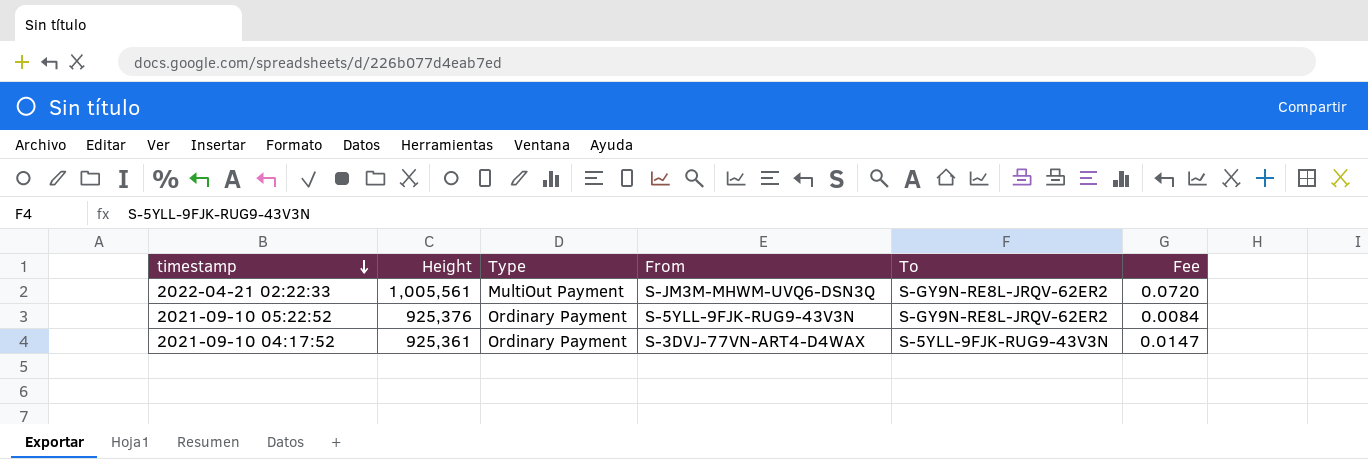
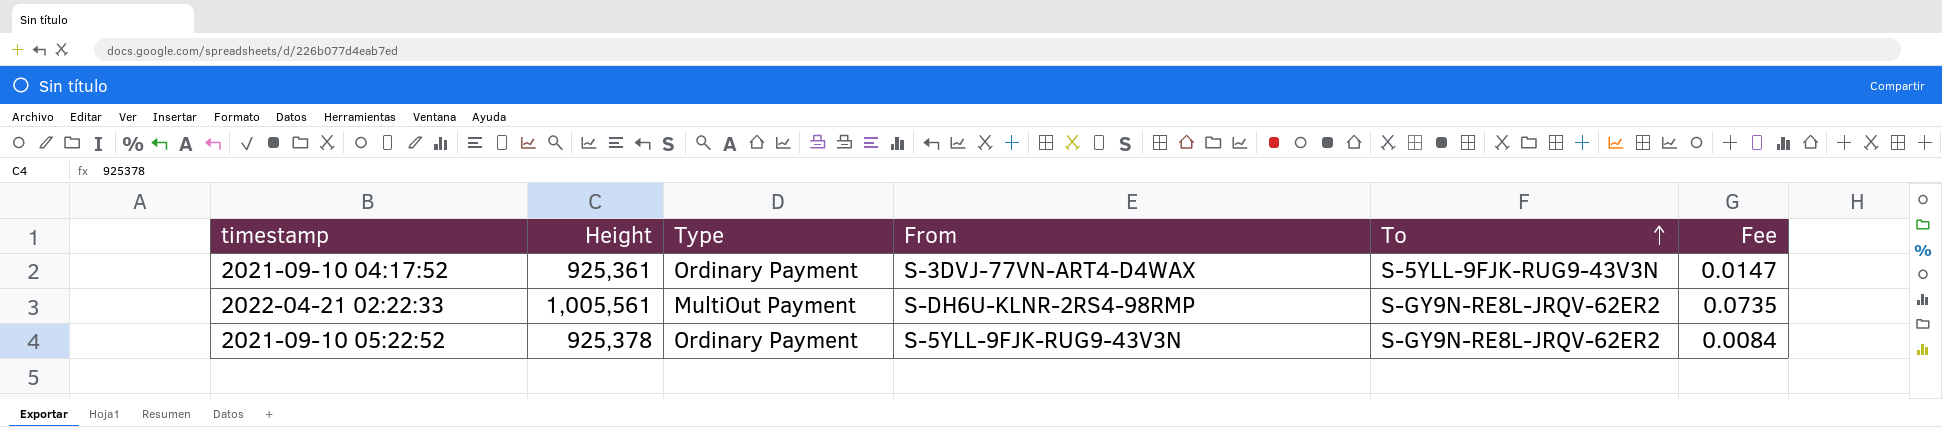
row order: timestamp descending -> To ascending
2022-04-21 02:22:33 | From: S-JM3M-MHWM-UVQ6-DSN3Q -> S-DH6U-KLNR-2RS4-98RMP
2022-04-21 02:22:33 | Fee: 0.0720 -> 0.0735
2021-09-10 05:22:52 | Height: 925,376 -> 925,378

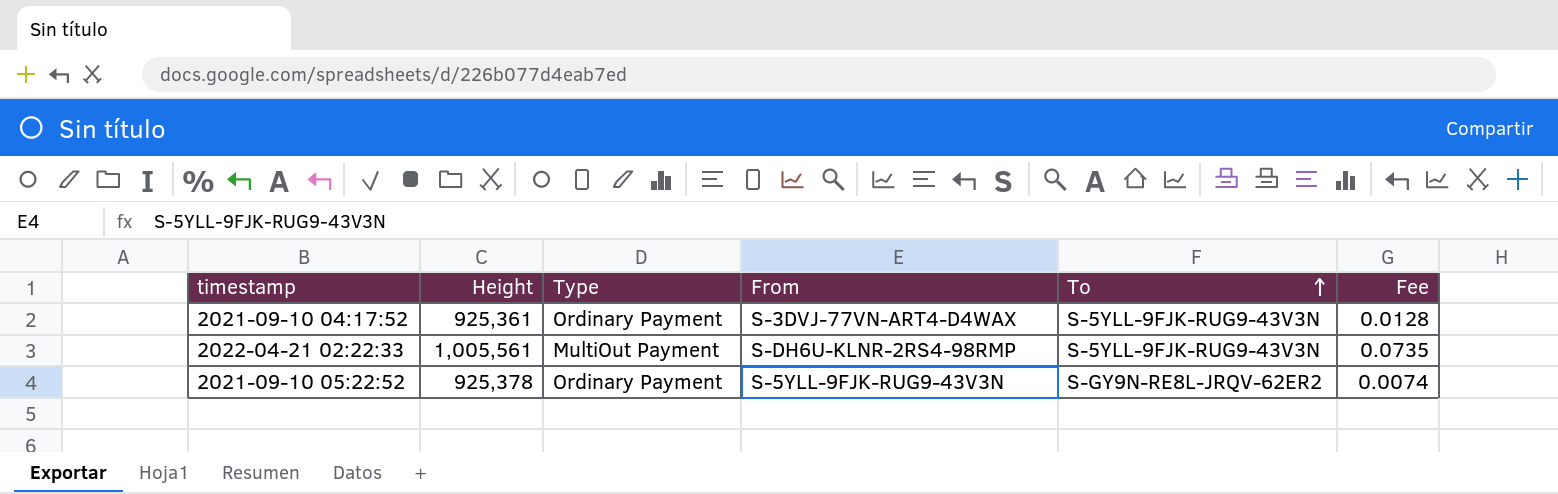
2021-09-10 04:17:52 | Fee: 0.0147 -> 0.0128
2022-04-21 02:22:33 | To: S-GY9N-RE8L-JRQV-62ER2 -> S-5YLL-9FJK-RUG9-43V3N
2021-09-10 05:22:52 | Fee: 0.0084 -> 0.0074

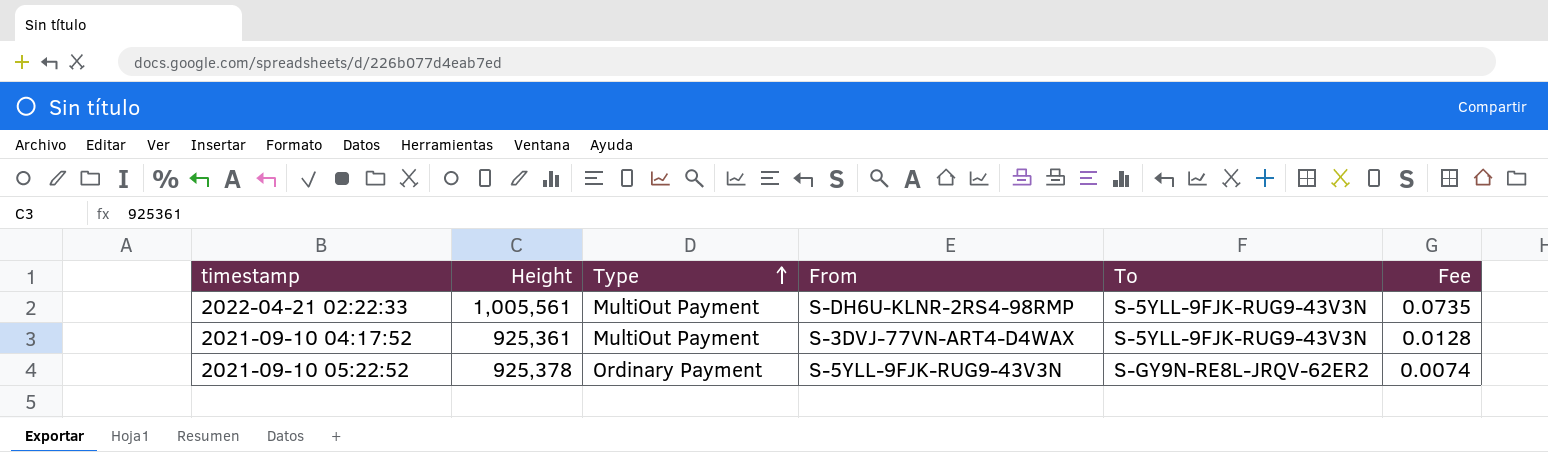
row order: To ascending -> Type ascending
2021-09-10 04:17:52 | Type: Ordinary Payment -> MultiOut Payment

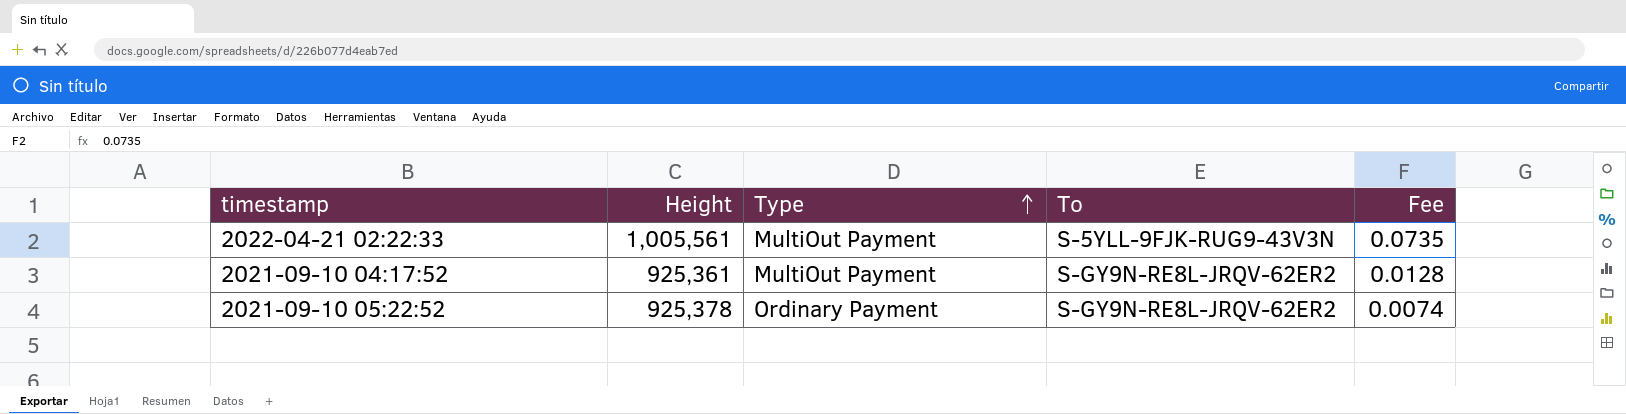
column From | position: 4 -> none
2021-09-10 04:17:52 | To: S-5YLL-9FJK-RUG9-43V3N -> S-GY9N-RE8L-JRQV-62ER2

